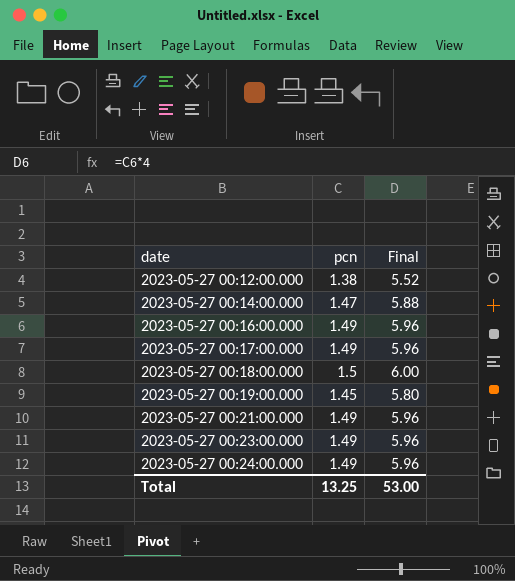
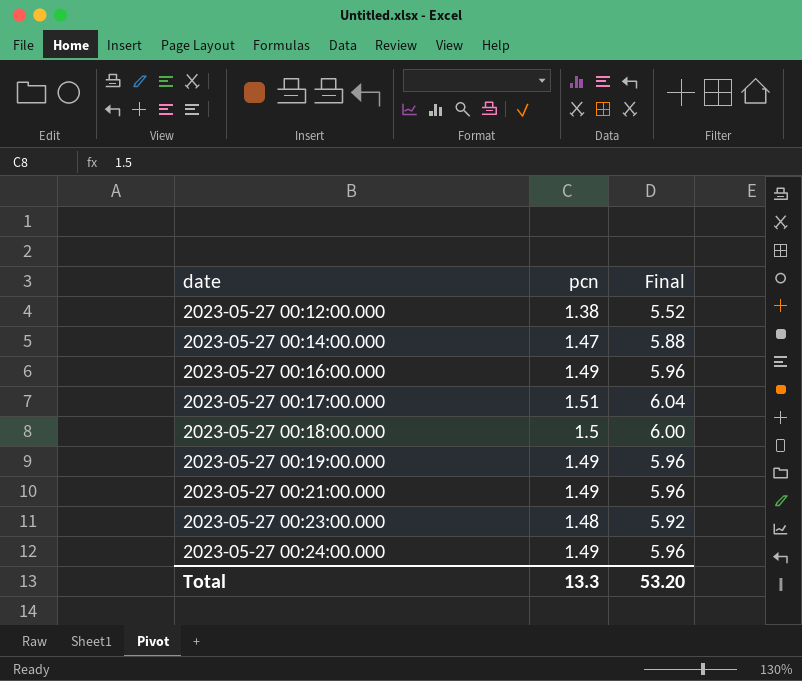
2023-05-27 00:17:00.000 | pcn: 1.49 -> 1.51
2023-05-27 00:17:00.000 | Final: 5.96 -> 6.04
2023-05-27 00:19:00.000 | pcn: 1.45 -> 1.49
2023-05-27 00:19:00.000 | Final: 5.80 -> 5.96
2023-05-27 00:23:00.000 | pcn: 1.49 -> 1.48
2023-05-27 00:23:00.000 | Final: 5.96 -> 5.92
Total | pcn: 13.25 -> 13.3
Total | Final: 53.00 -> 53.20

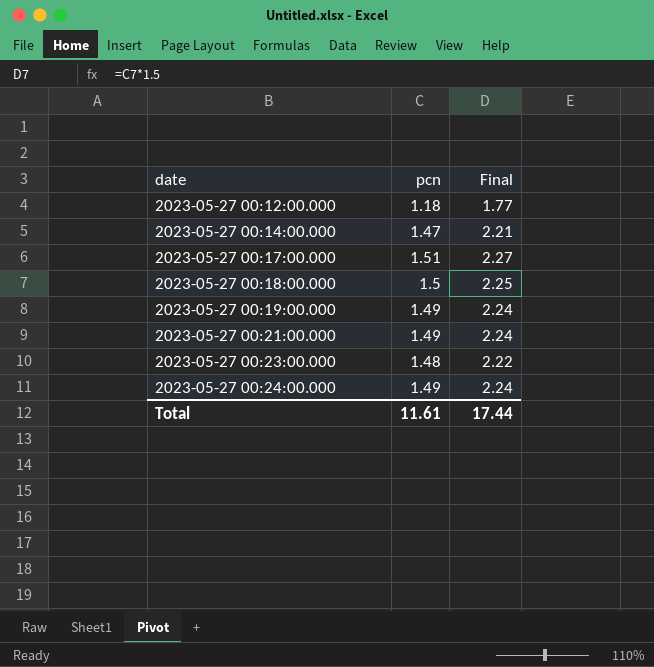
column Final | formula: [pcn] * 4 -> [pcn] * 1.5
row 2023-05-27 00:16:00.000: 1.49 | 5.96 -> none
2023-05-27 00:12:00.000 | pcn: 1.38 -> 1.18
Total | pcn: 13.3 -> 11.61
Total | Final: 53.20 -> 17.44

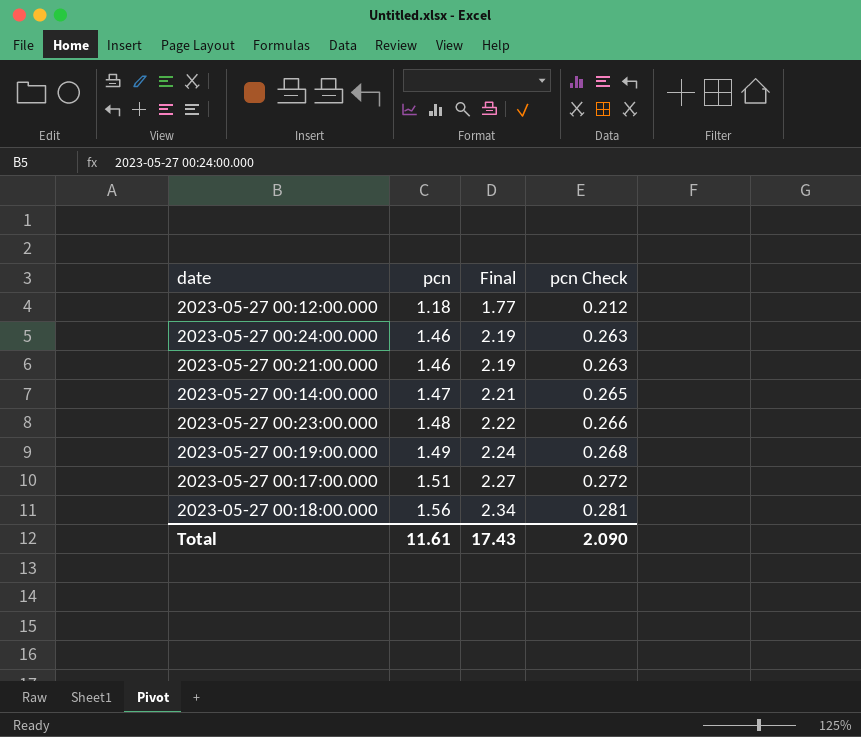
row order: date ascending -> pcn ascending
column pcn Check | formula: none -> [pcn] * 0.18
2023-05-27 00:24:00.000 | pcn: 1.49 -> 1.46
2023-05-27 00:24:00.000 | Final: 2.24 -> 2.19
2023-05-27 00:21:00.000 | pcn: 1.49 -> 1.46
2023-05-27 00:21:00.000 | Final: 2.24 -> 2.19
2023-05-27 00:18:00.000 | pcn: 1.5 -> 1.56
2023-05-27 00:18:00.000 | Final: 2.25 -> 2.34
Total | Final: 17.44 -> 17.43

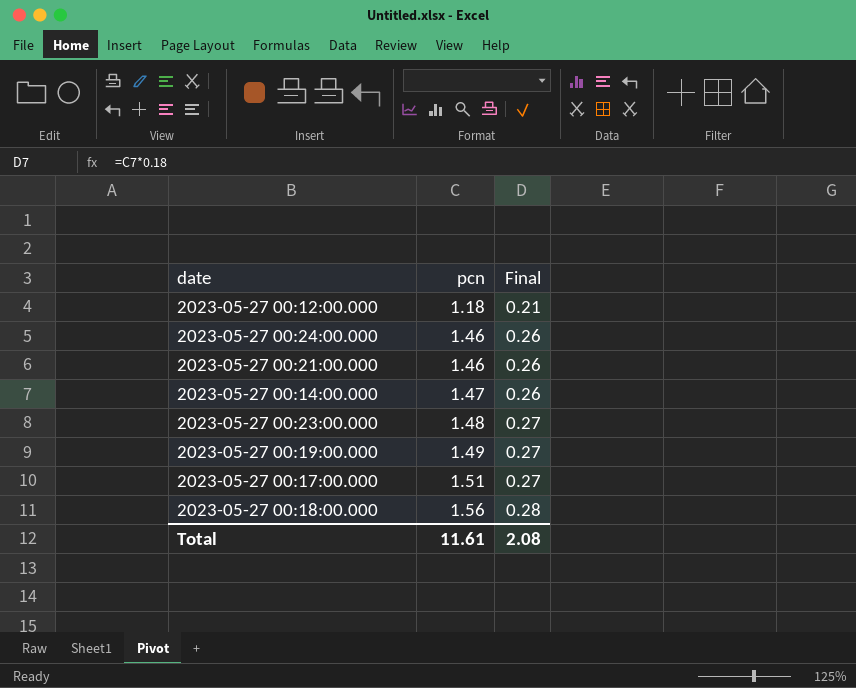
column pcn Check | formula: [pcn] * 0.18 -> none
column Final | formula: [pcn] * 1.5 -> [pcn] * 0.18
Total | Final: 17.43 -> 2.08

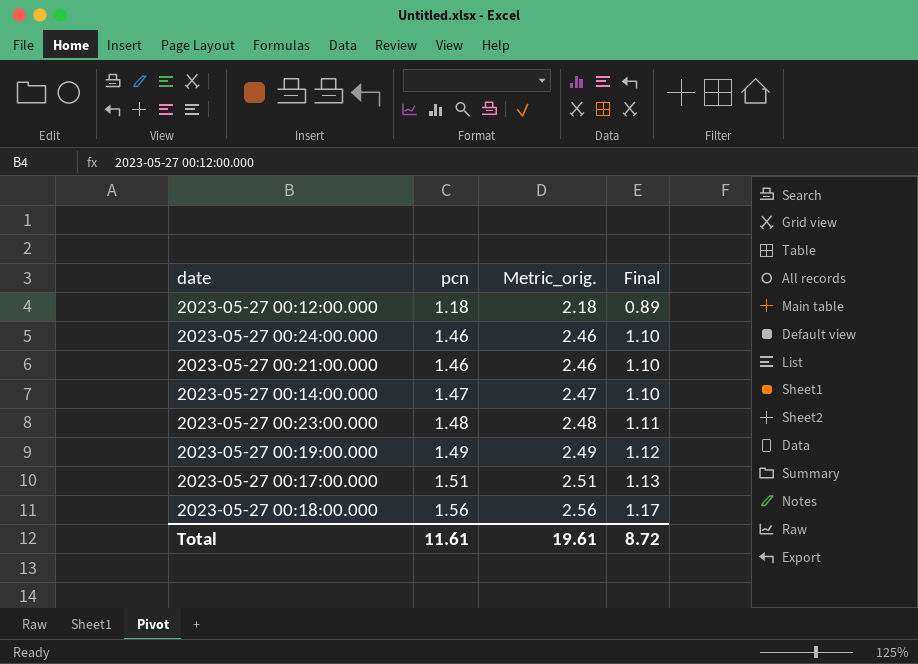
column Metric_orig. | formula: none -> [pcn] + 1
column Final | formula: [pcn] * 0.18 -> [pcn] * 0.75
Total | Final: 2.08 -> 8.72

